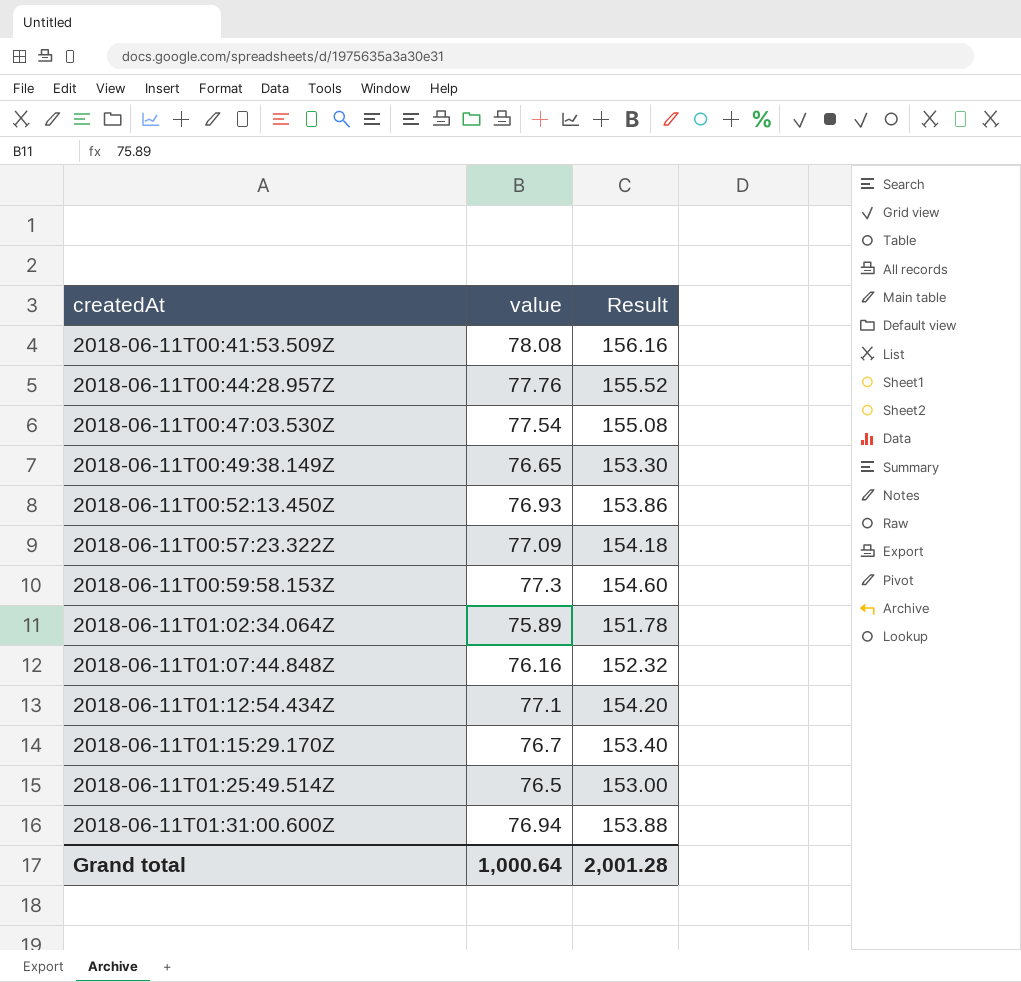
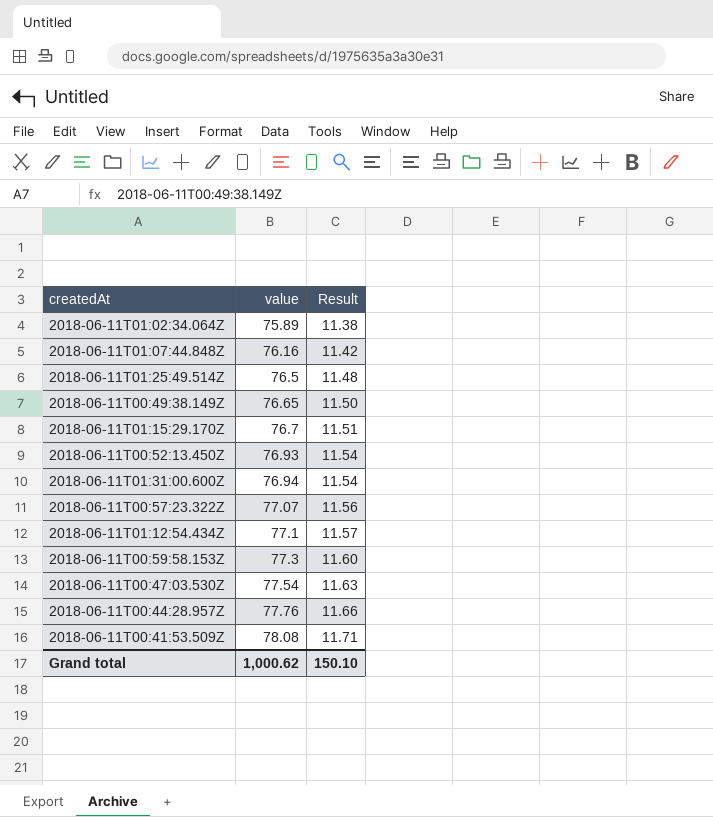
row order: createdAt ascending -> value ascending
column Result | formula: [value] * 2 -> [value] * 0.15
2018-06-11T00:57:23.322Z | value: 77.09 -> 77.07
Grand total | value: 1,000.64 -> 1,000.62
Grand total | Result: 2,001.28 -> 150.10

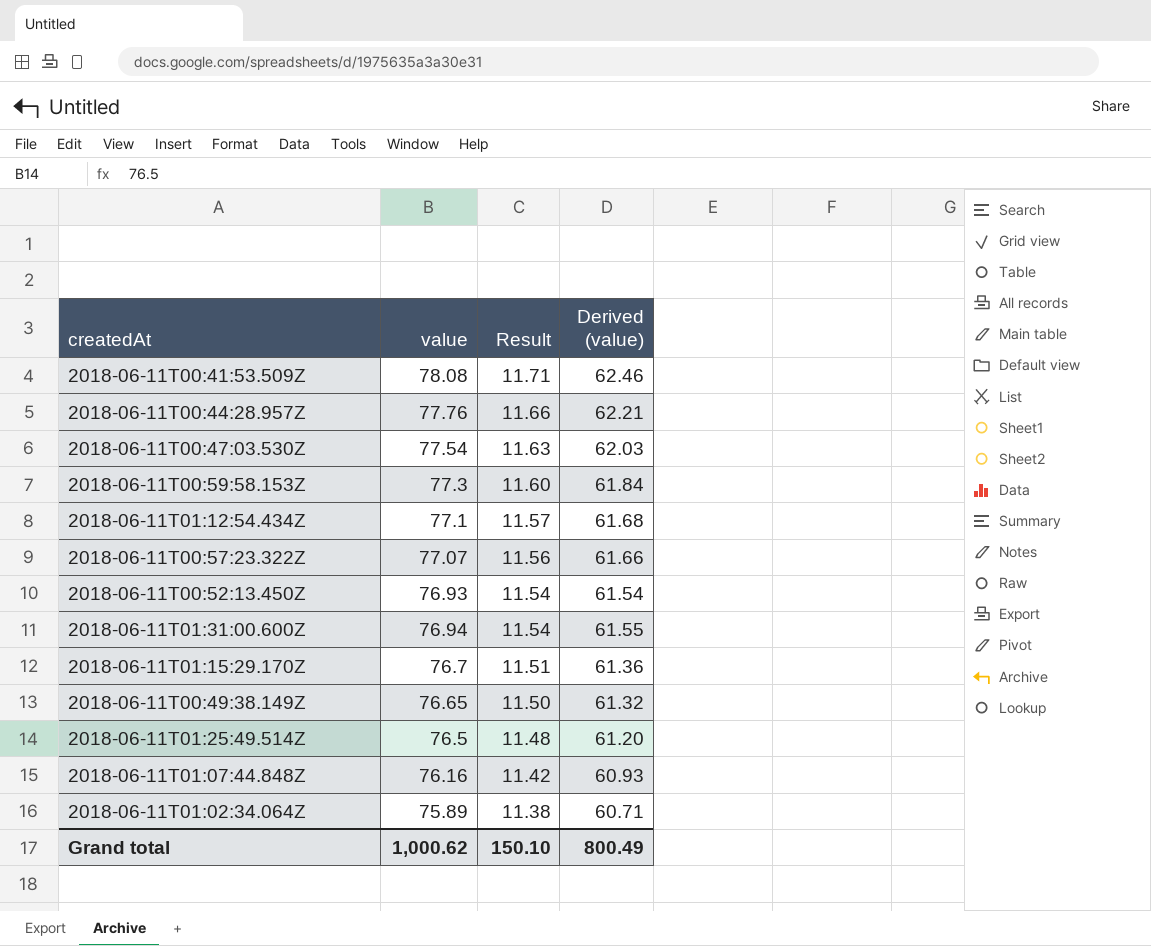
row order: value ascending -> Result descending
column Derived (value) | formula: none -> [value] * 0.8

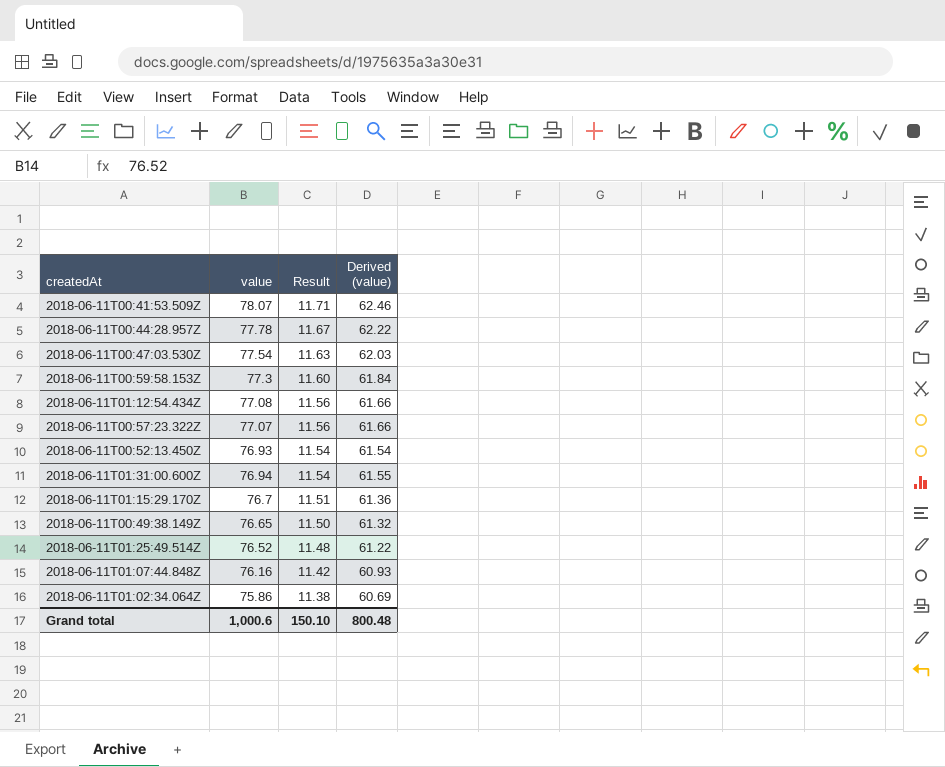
2018-06-11T00:41:53.509Z | value: 78.08 -> 78.07
2018-06-11T00:44:28.957Z | value: 77.76 -> 77.78
2018-06-11T00:44:28.957Z | Result: 11.66 -> 11.67
2018-06-11T00:44:28.957Z | Derived (value): 62.21 -> 62.22
2018-06-11T01:12:54.434Z | value: 77.1 -> 77.08
2018-06-11T01:12:54.434Z | Result: 11.57 -> 11.56
2018-06-11T01:12:54.434Z | Derived (value): 61.68 -> 61.66
2018-06-11T01:25:49.514Z | value: 76.5 -> 76.52
2018-06-11T01:25:49.514Z | Derived (value): 61.20 -> 61.22
2018-06-11T01:02:34.064Z | value: 75.89 -> 75.86
2018-06-11T01:02:34.064Z | Derived (value): 60.71 -> 60.69
Grand total | value: 1,000.62 -> 1,000.6
Grand total | Derived (value): 800.49 -> 800.48

